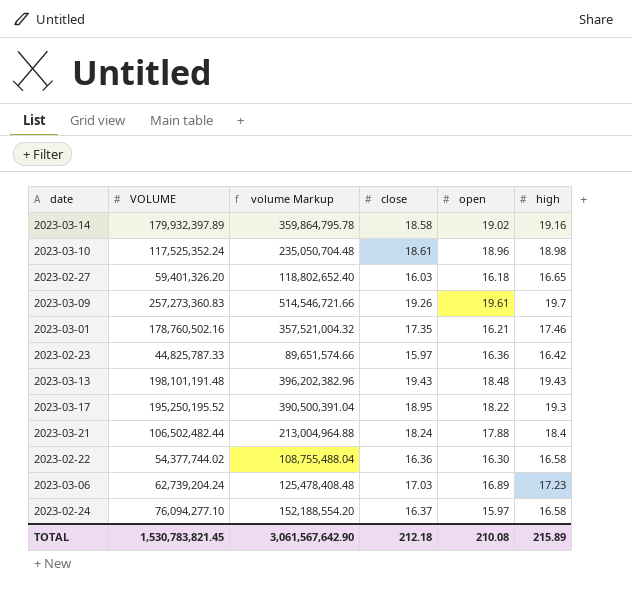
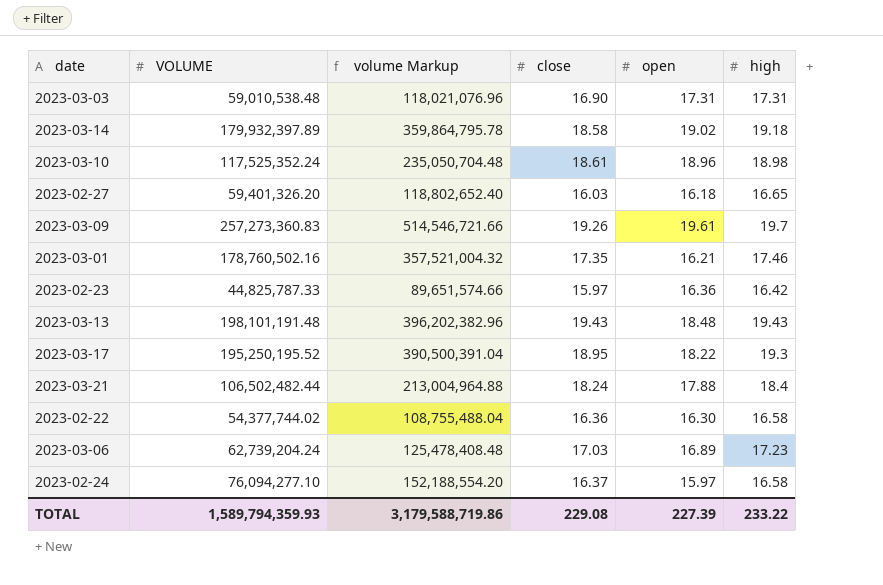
row 2023-03-03: none -> 59,010,538.48 | 118,021,076.96 | 16.90 | 17.31 | 17.31
2023-03-14 | high: 19.16 -> 19.18
TOTAL | VOLUME: 1,530,783,821.45 -> 1,589,794,359.93
TOTAL | volume Markup: 3,061,567,642.90 -> 3,179,588,719.86
TOTAL | close: 212.18 -> 229.08
TOTAL | open: 210.08 -> 227.39
TOTAL | high: 215.89 -> 233.22

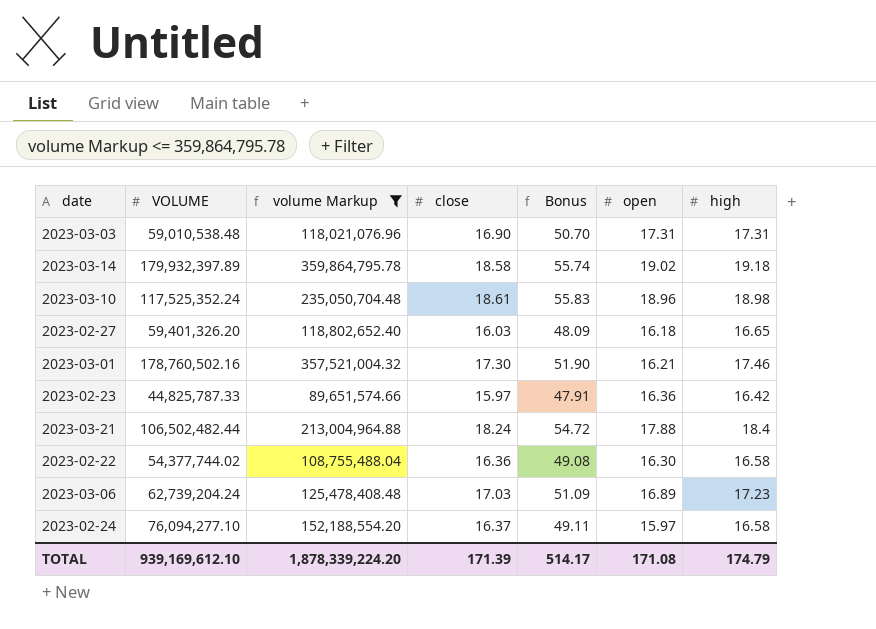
filter: none -> volume Markup <= 359,864,795.78
column Bonus | formula: none -> [close] * 3
2023-03-01 | close: 17.35 -> 17.30
TOTAL | VOLUME: 1,589,794,359.93 -> 939,169,612.10
TOTAL | volume Markup: 3,179,588,719.86 -> 1,878,339,224.20
TOTAL | close: 229.08 -> 171.39
TOTAL | open: 227.39 -> 171.08
TOTAL | high: 233.22 -> 174.79

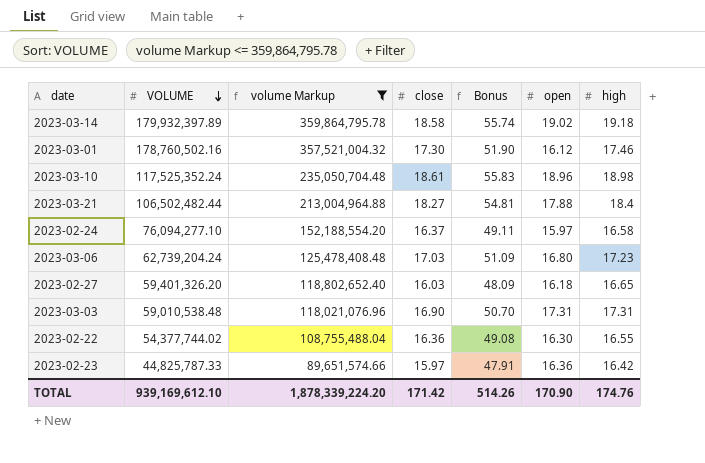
row order: none -> VOLUME descending
2023-03-01 | open: 16.21 -> 16.12
2023-03-21 | close: 18.24 -> 18.27
2023-03-21 | Bonus: 54.72 -> 54.81
2023-03-06 | open: 16.89 -> 16.80
2023-02-22 | high: 16.58 -> 16.55
TOTAL | close: 171.39 -> 171.42
TOTAL | Bonus: 514.17 -> 514.26
TOTAL | open: 171.08 -> 170.90
TOTAL | high: 174.79 -> 174.76

